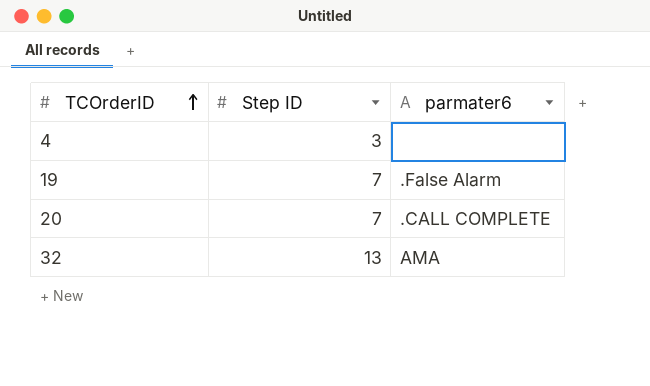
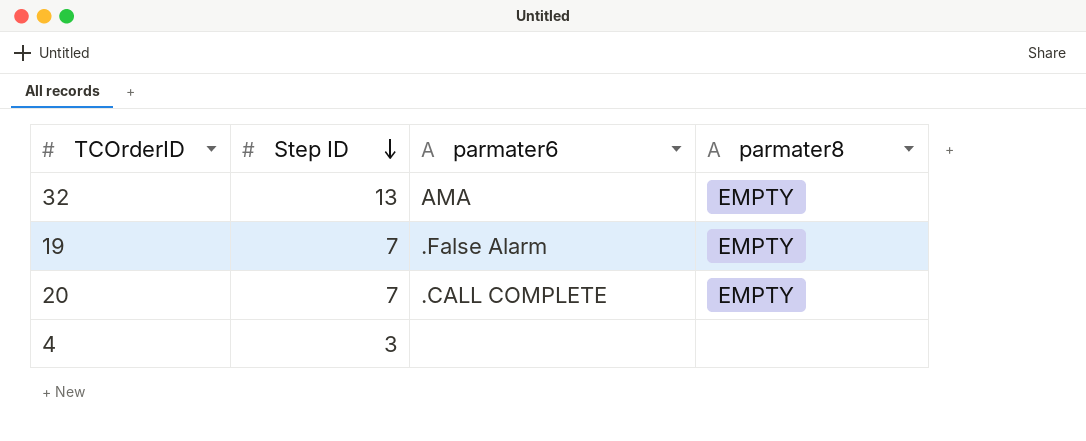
row order: TCOrderID ascending -> Step ID descending
column parmater8 | position: none -> 4

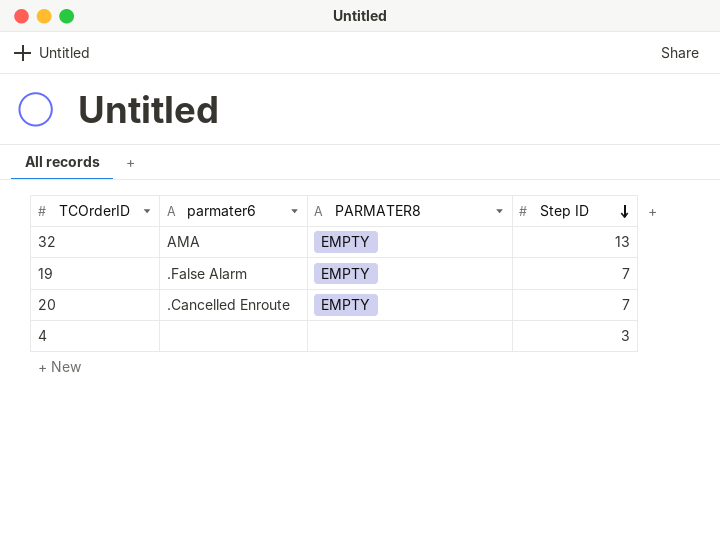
column name: parmater8 -> PARMATER8
column Step ID | position: 2 -> 4
20 | parmater6: .CALL COMPLETE -> .Cancelled Enroute

